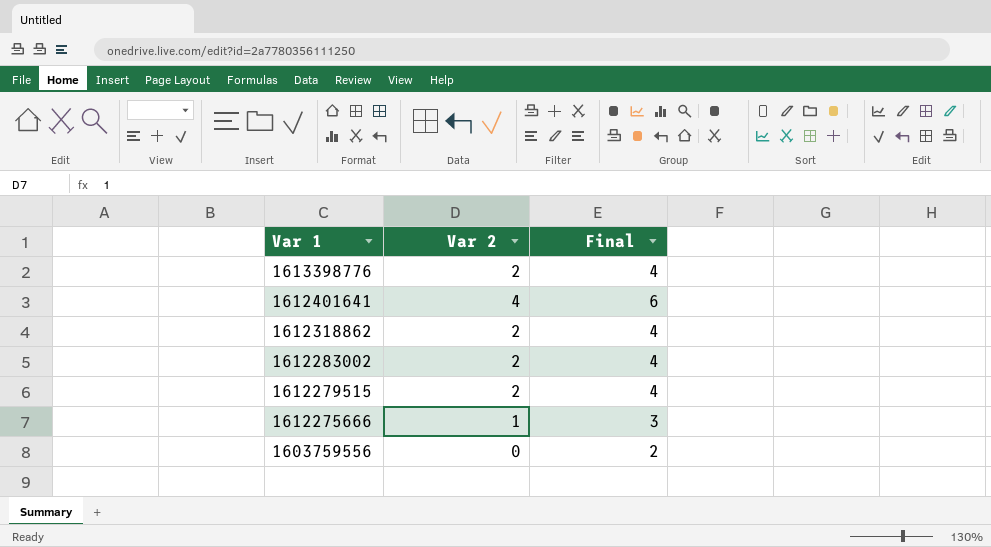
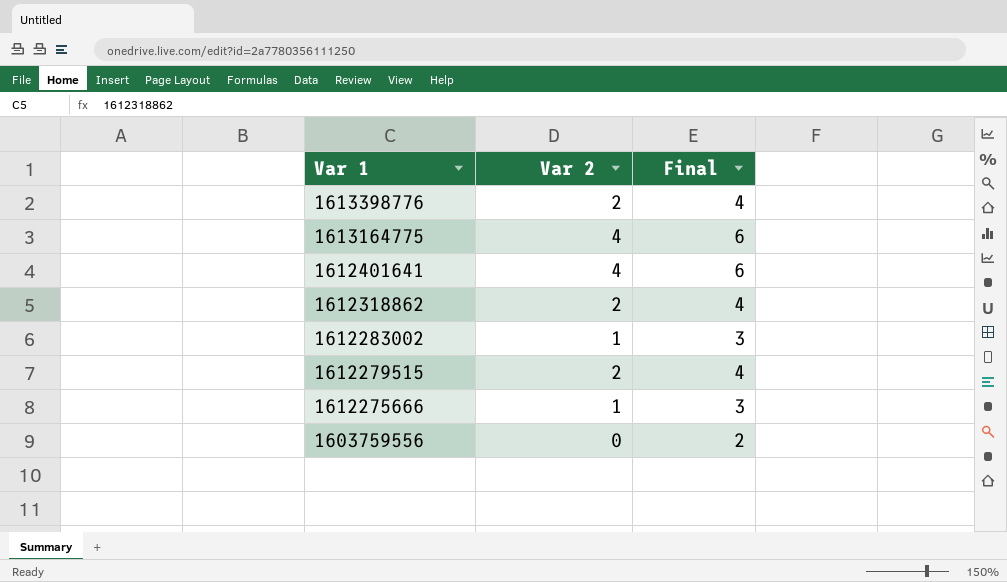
row 1613164775: none -> 4 | 6
1612283002 | Var 2: 2 -> 1
1612283002 | Final: 4 -> 3

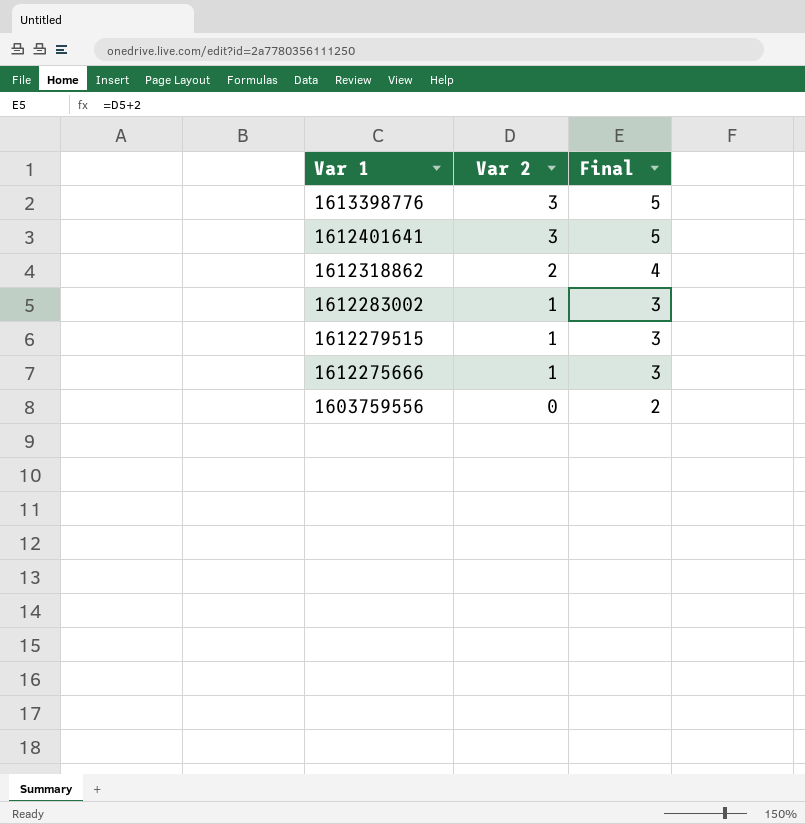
row 1613164775: 4 | 6 -> none
1613398776 | Var 2: 2 -> 3
1613398776 | Final: 4 -> 5
1612401641 | Var 2: 4 -> 3
1612401641 | Final: 6 -> 5
1612279515 | Var 2: 2 -> 1
1612279515 | Final: 4 -> 3

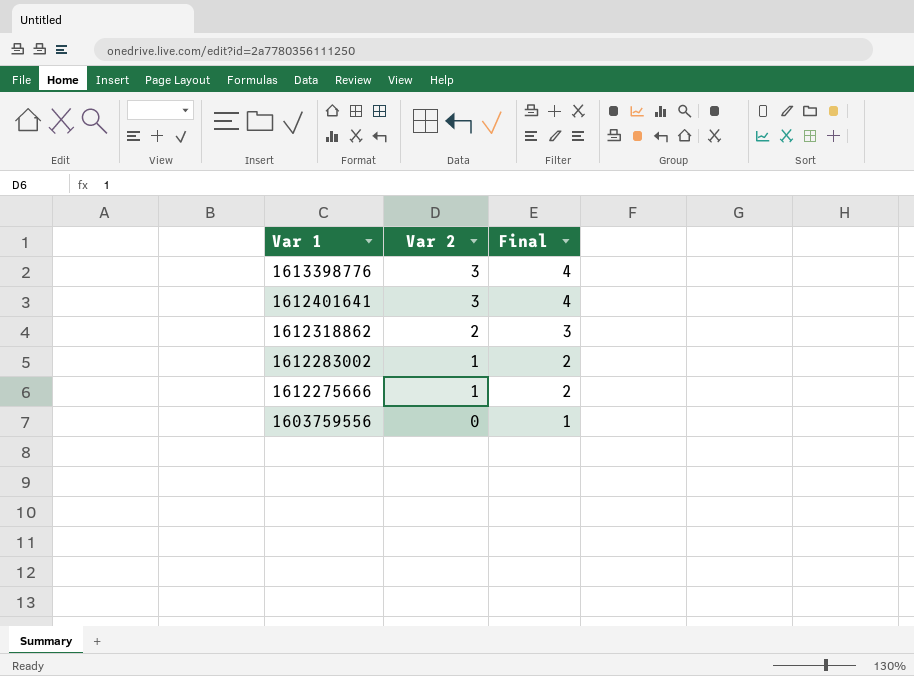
column Final | formula: [Var 2] + 2 -> [Var 2] + 1
row 1612279515: 1 | 3 -> none

